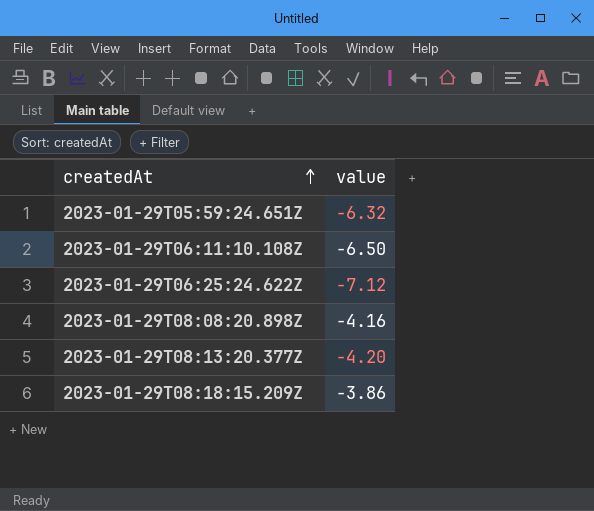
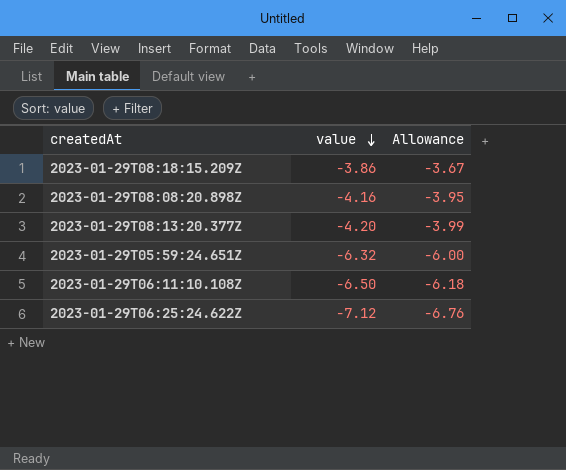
row order: createdAt ascending -> value descending
column Allowance | formula: none -> [value] * 0.95

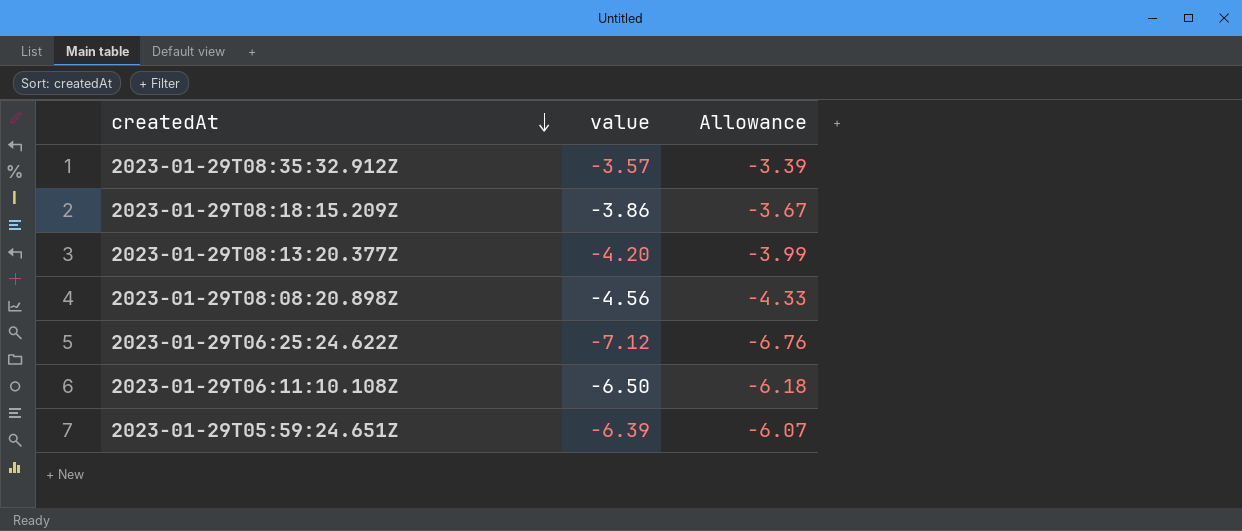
row order: value descending -> createdAt descending
row 2023-01-29T08:35:32.912Z: none -> -3.57 | -3.39
2023-01-29T08:08:20.898Z | value: -4.16 -> -4.56
2023-01-29T08:08:20.898Z | Allowance: -3.95 -> -4.33
2023-01-29T05:59:24.651Z | value: -6.32 -> -6.39
2023-01-29T05:59:24.651Z | Allowance: -6.00 -> -6.07

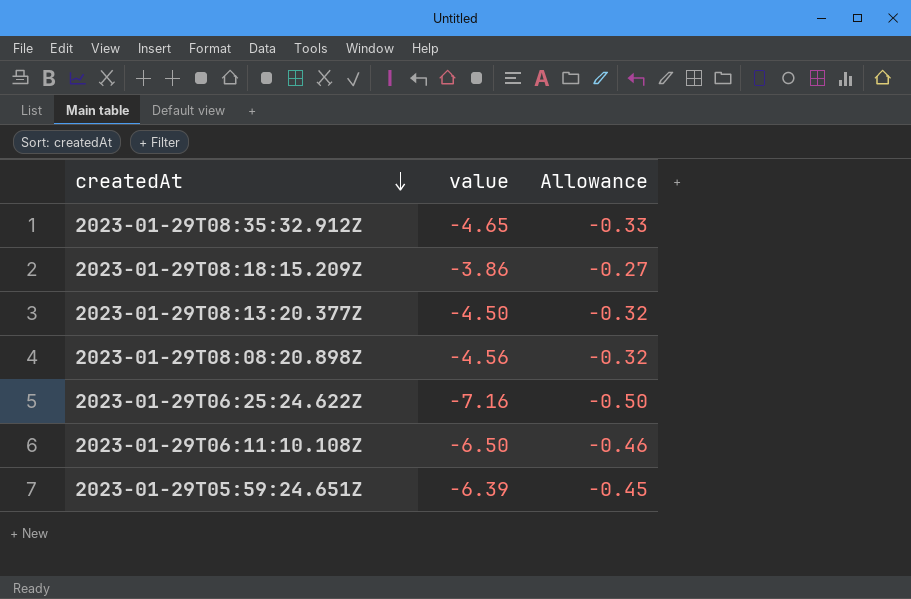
column Allowance | formula: [value] * 0.95 -> [value] * 0.07
2023-01-29T08:35:32.912Z | value: -3.57 -> -4.65
2023-01-29T08:13:20.377Z | value: -4.20 -> -4.50
2023-01-29T06:25:24.622Z | value: -7.12 -> -7.16

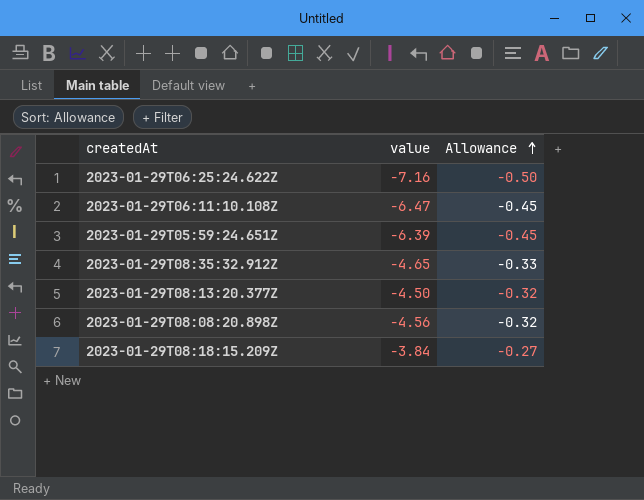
row order: createdAt descending -> Allowance ascending
2023-01-29T06:11:10.108Z | value: -6.50 -> -6.47
2023-01-29T06:11:10.108Z | Allowance: -0.46 -> -0.45
2023-01-29T08:18:15.209Z | value: -3.86 -> -3.84

